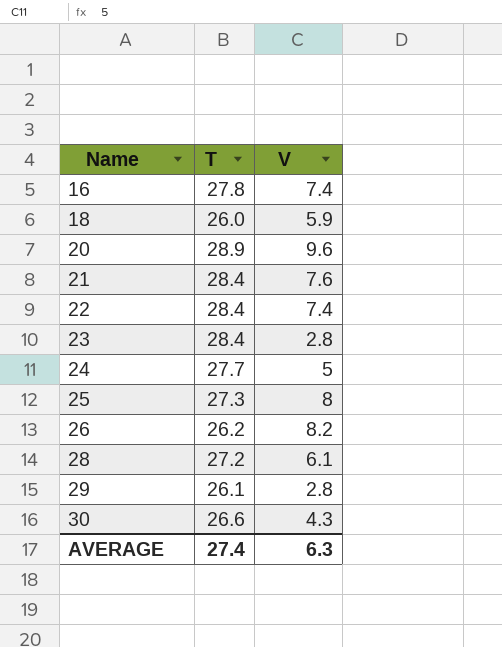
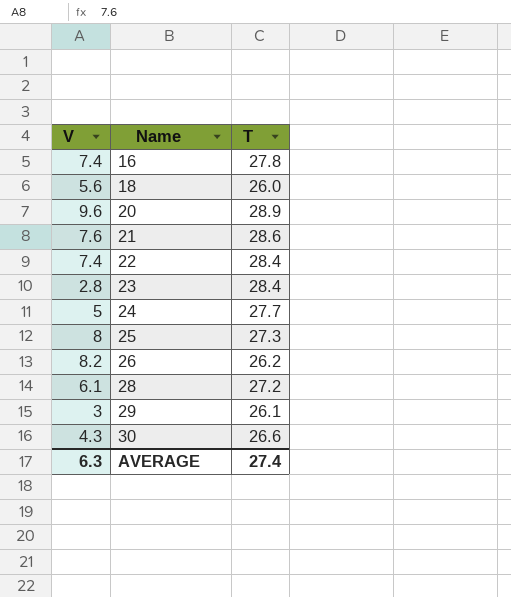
column V | position: 3 -> 1
18 | V: 5.9 -> 5.6
21 | T: 28.4 -> 28.6
29 | V: 2.8 -> 3

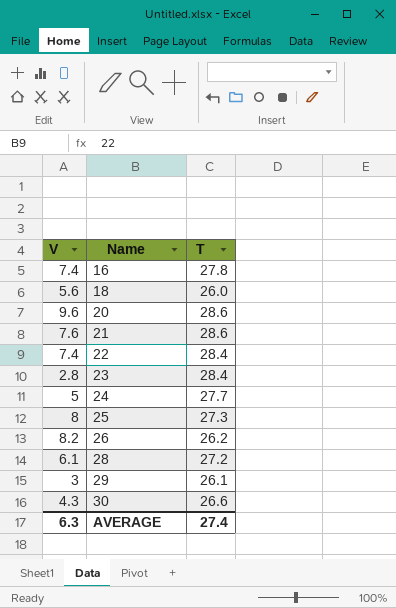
20 | T: 28.9 -> 28.6

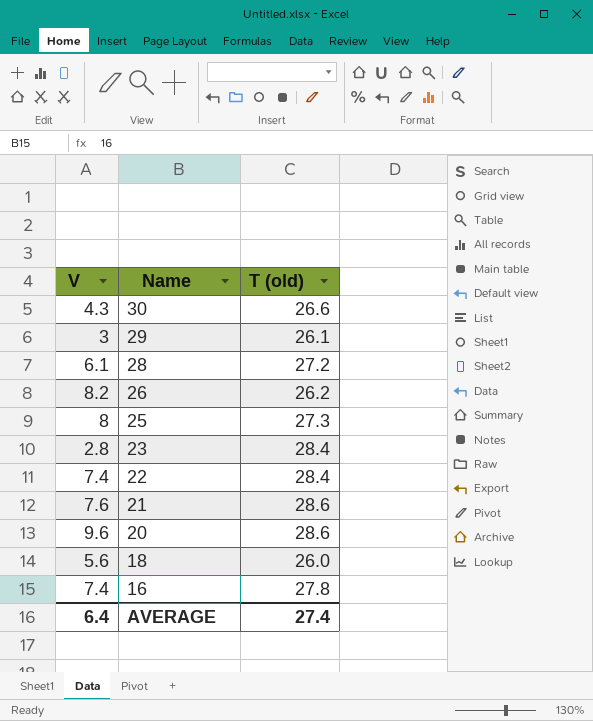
row order: Name ascending -> Name descending
column name: T -> T (old)
row 24: 5 | 27.7 -> none
AVERAGE | V: 6.3 -> 6.4

